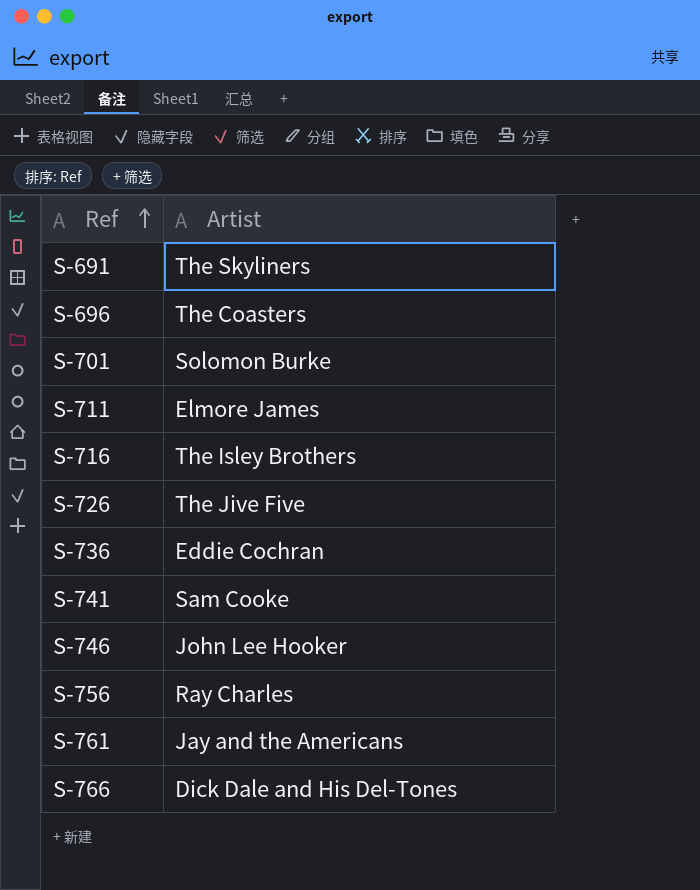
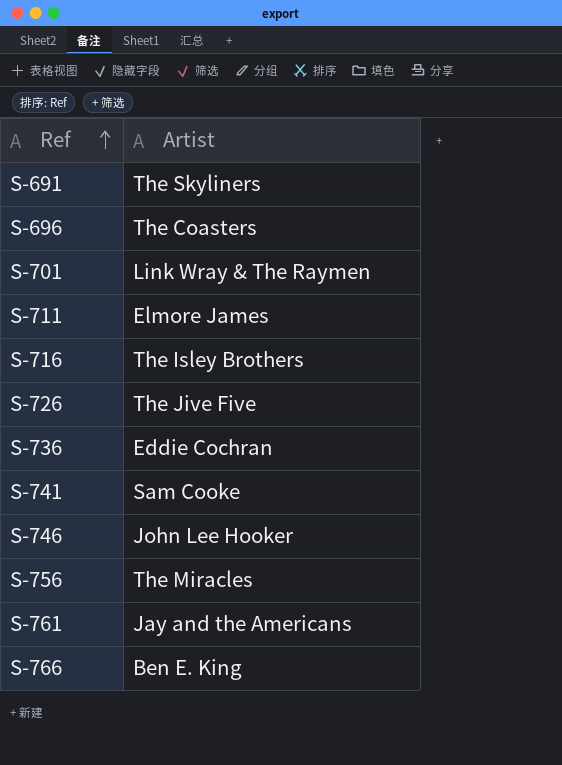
S-701 | Artist: Solomon Burke -> Link Wray & The Raymen
S-756 | Artist: Ray Charles -> The Miracles
S-766 | Artist: Dick Dale and His Del-Tones -> Ben E. King

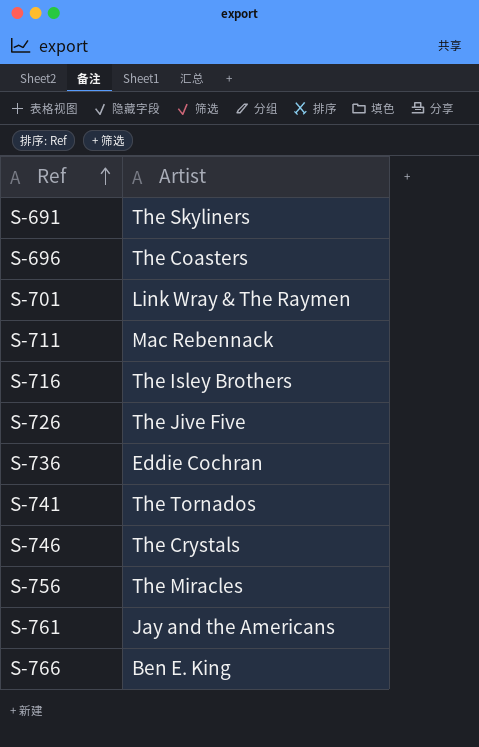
S-711 | Artist: Elmore James -> Mac Rebennack
S-741 | Artist: Sam Cooke -> The Tornados
S-746 | Artist: John Lee Hooker -> The Crystals

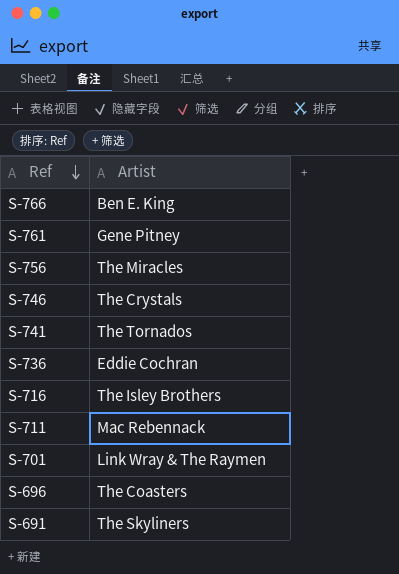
row order: Ref ascending -> Ref descending
row S-726: The Jive Five -> none
S-761 | Artist: Jay and the Americans -> Gene Pitney

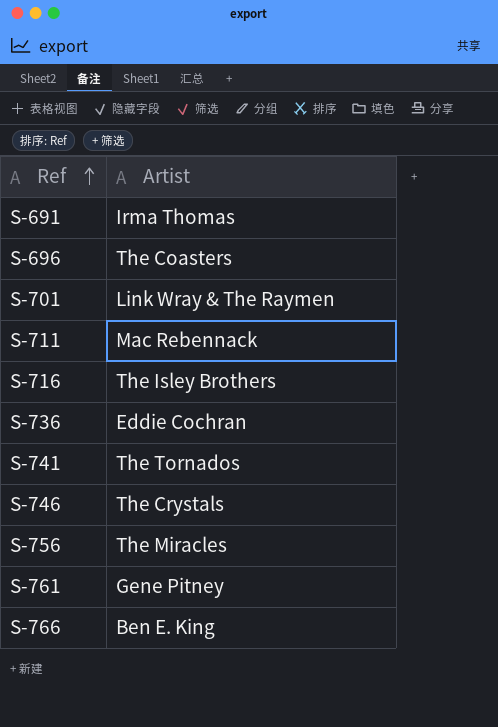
row order: Ref descending -> Ref ascending
S-691 | Artist: The Skyliners -> Irma Thomas

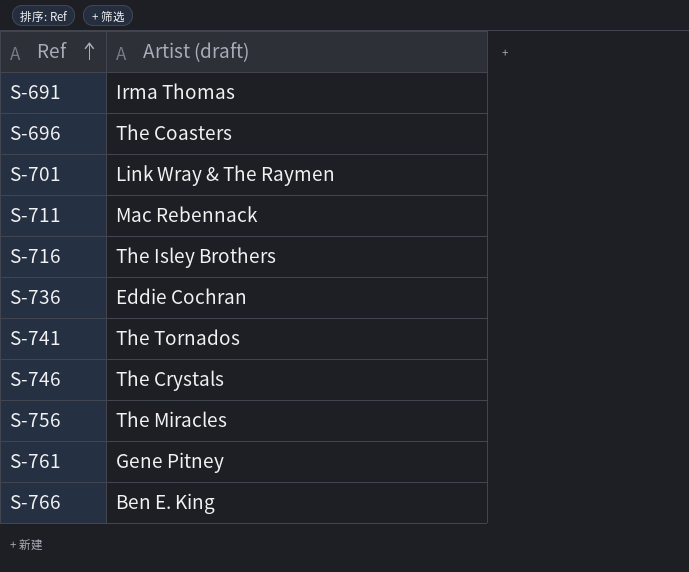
column name: Artist -> Artist (draft)

